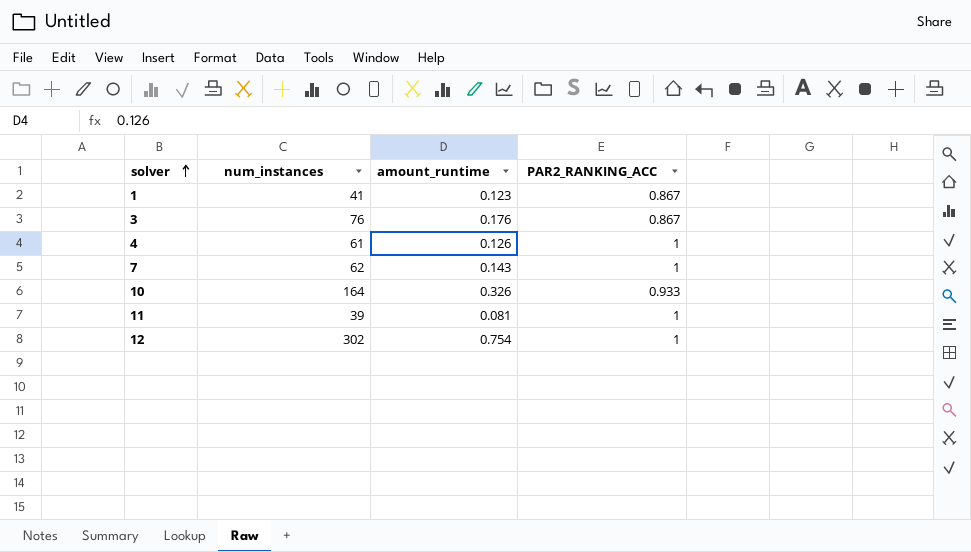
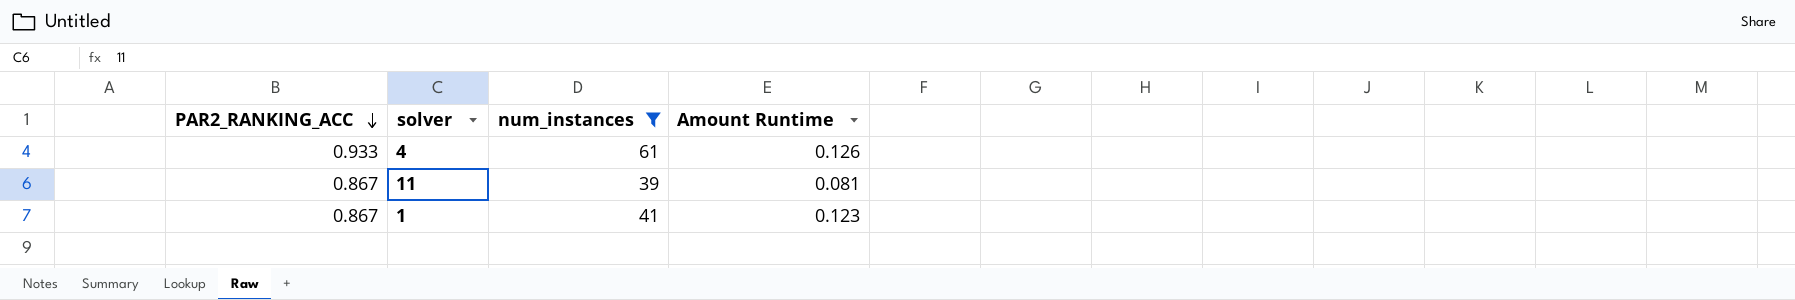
filter: none -> num_instances <= 61
row order: solver ascending -> PAR2_RANKING_ACC descending
column PAR2_RANKING_ACC | position: 4 -> 1
column name: amount_runtime -> Amount Runtime
4 | PAR2_RANKING_ACC: 1 -> 0.933
11 | PAR2_RANKING_ACC: 1 -> 0.867

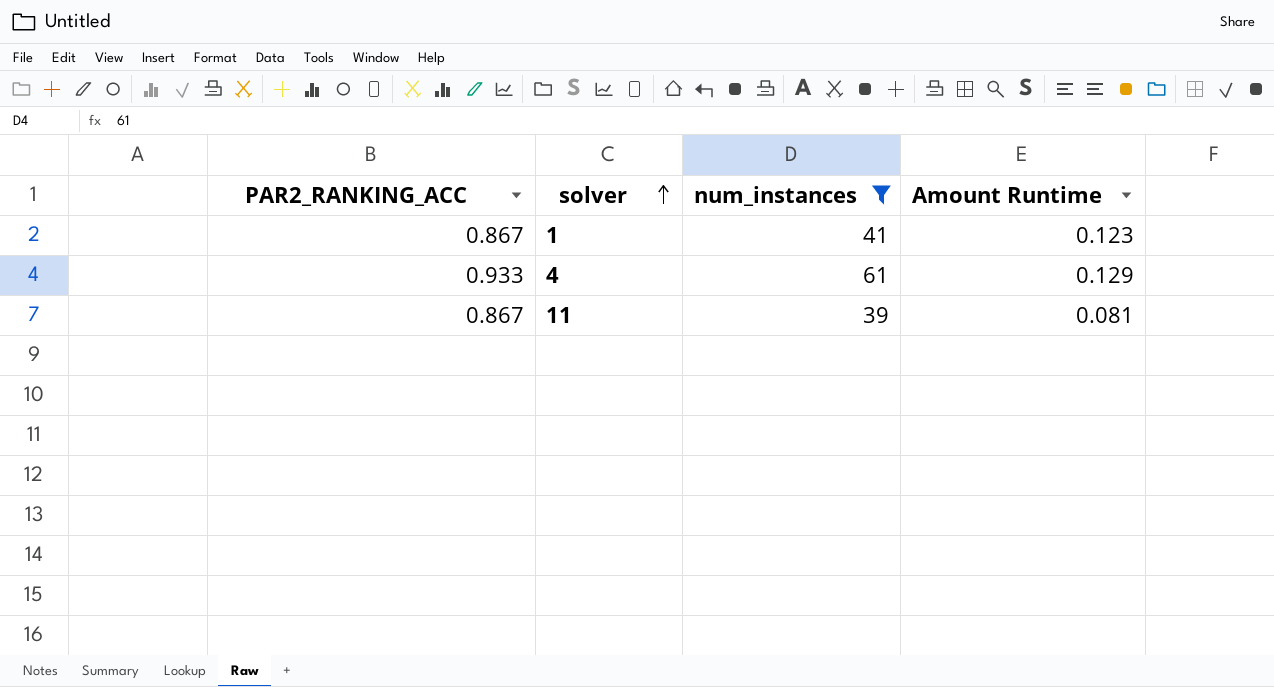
row order: PAR2_RANKING_ACC descending -> solver ascending
4 | Amount Runtime: 0.126 -> 0.129

